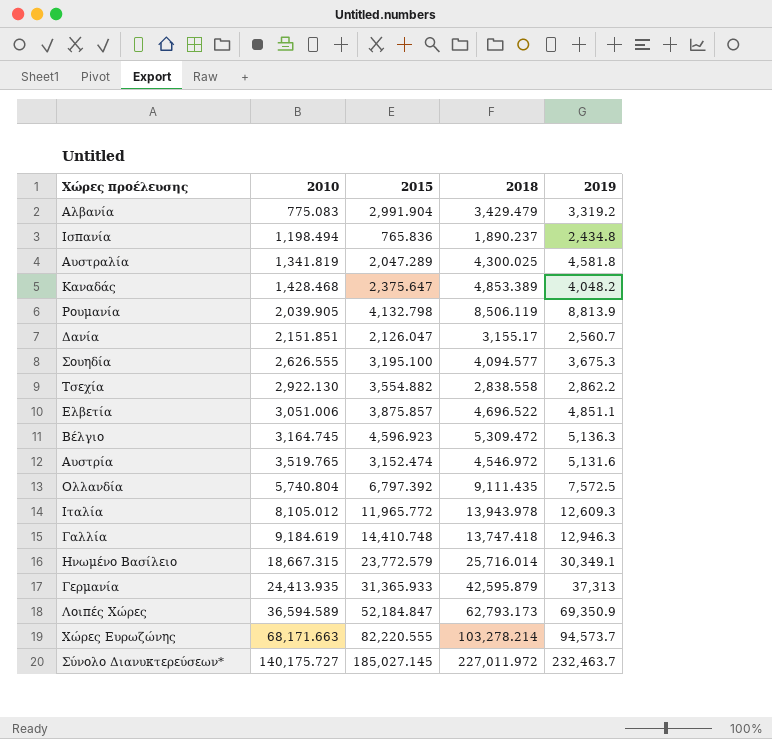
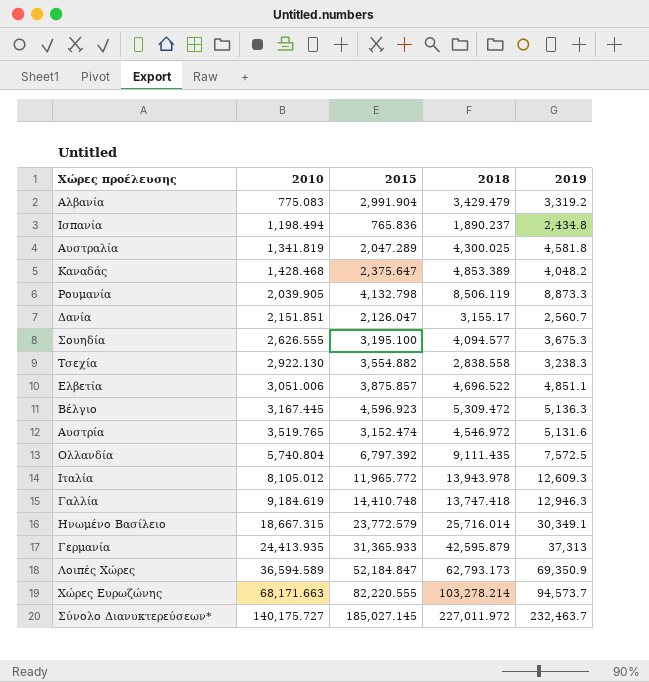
Ρουμανία | 2019: 8,813.9 -> 8,873.3
Τσεχία | 2019: 2,862.2 -> 3,238.3
Βέλγιο | 2010: 3,164.745 -> 3,167.445

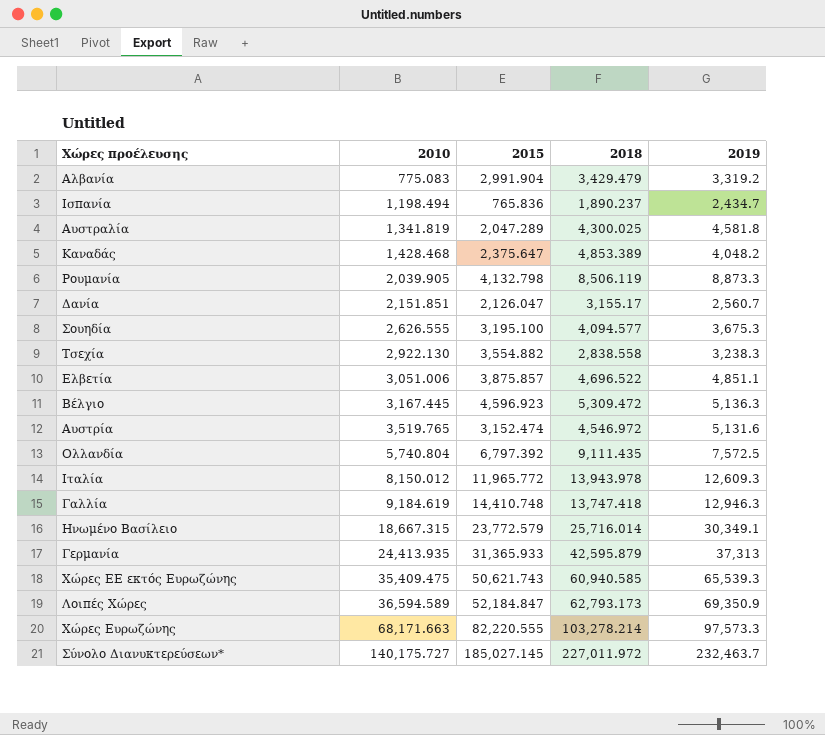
Ισπανία | 2019: 2,434.8 -> 2,434.7
Ιταλία | 2010: 8,105.012 -> 8,150.012
row Χώρες ΕΕ εκτός Ευρωζώνης: none -> 35,409.475 | 50,621.743 | 60,940.585 | 65,539.3
Χώρες Ευρωζώνης | 2019: 94,573.7 -> 97,573.3

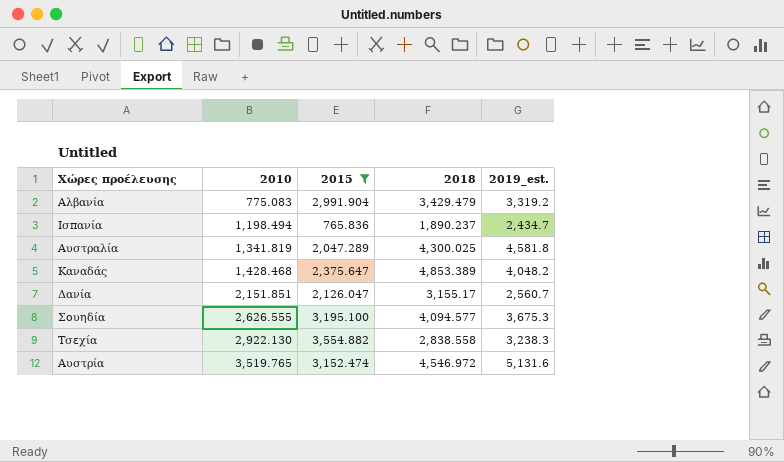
filter: none -> 2015 <= 3,554.882
column name: 2019 -> 2019_est.

